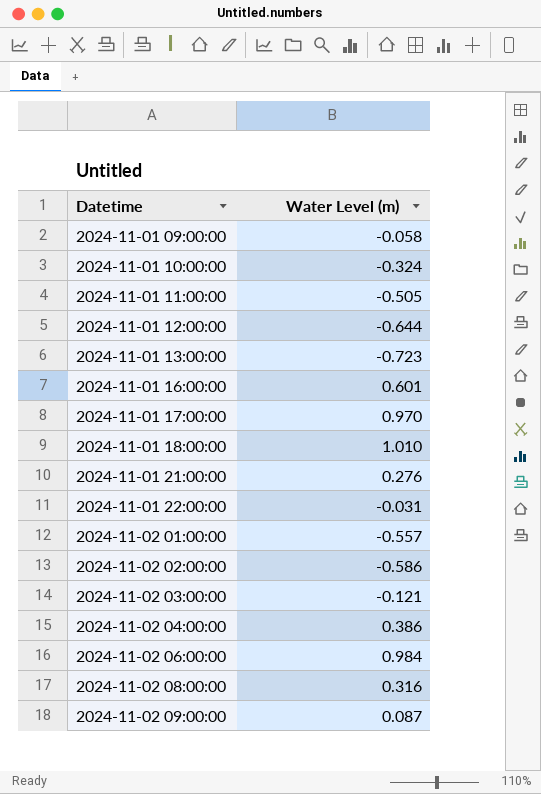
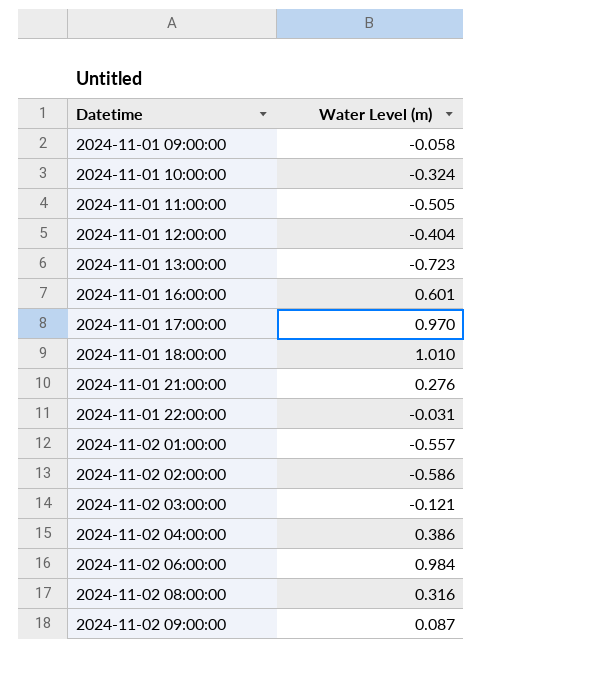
2024-11-01 12:00:00 | Water Level (m): -0.644 -> -0.404

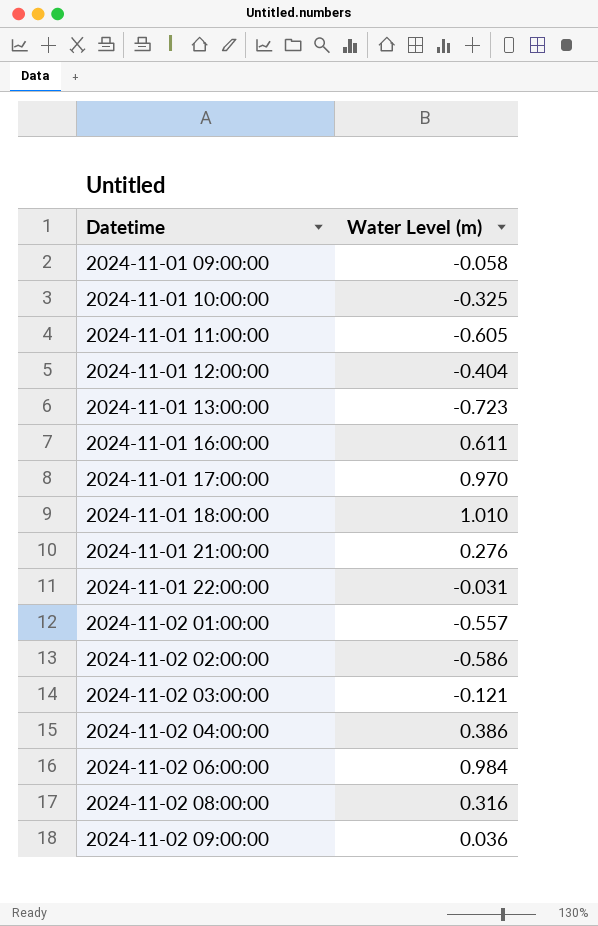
2024-11-01 10:00:00 | Water Level (m): -0.324 -> -0.325
2024-11-01 11:00:00 | Water Level (m): -0.505 -> -0.605
2024-11-01 16:00:00 | Water Level (m): 0.601 -> 0.611
2024-11-02 09:00:00 | Water Level (m): 0.087 -> 0.036

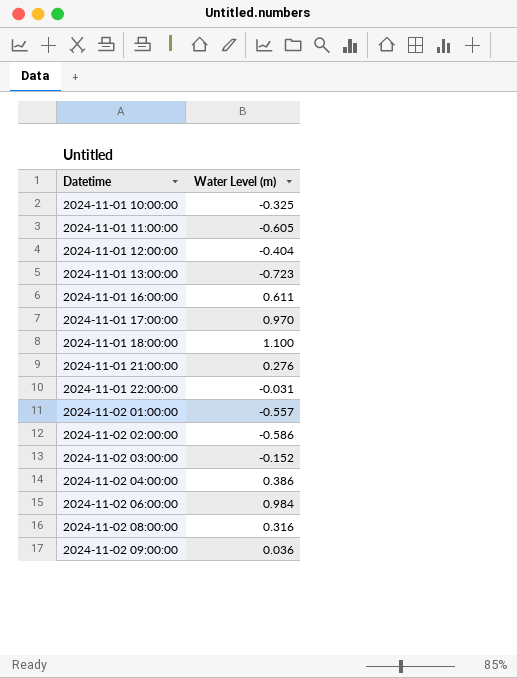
row 2024-11-01 09:00:00: -0.058 -> none
2024-11-01 18:00:00 | Water Level (m): 1.010 -> 1.100
2024-11-02 03:00:00 | Water Level (m): -0.121 -> -0.152

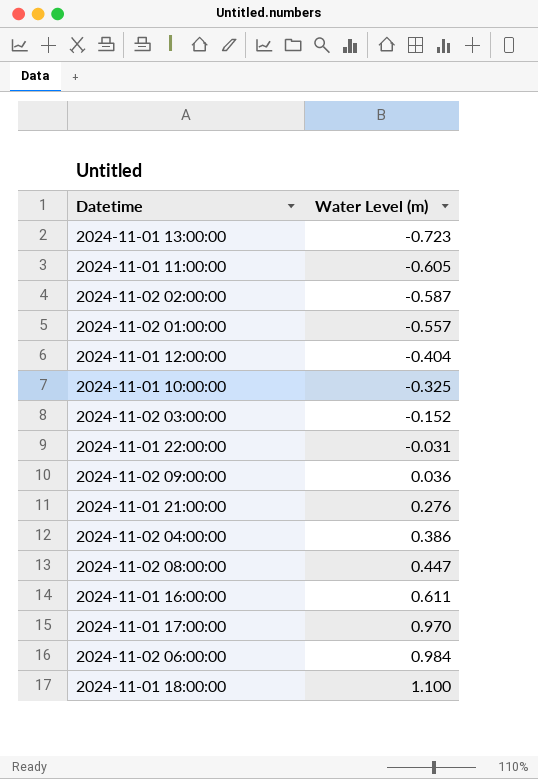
row order: Datetime ascending -> Water Level (m) ascending
2024-11-02 02:00:00 | Water Level (m): -0.586 -> -0.587
2024-11-02 08:00:00 | Water Level (m): 0.316 -> 0.447

